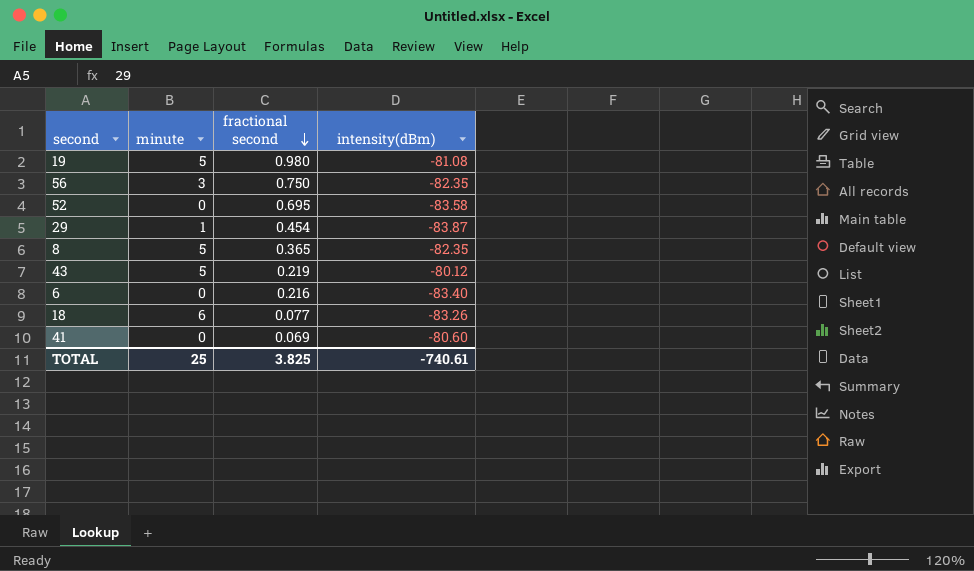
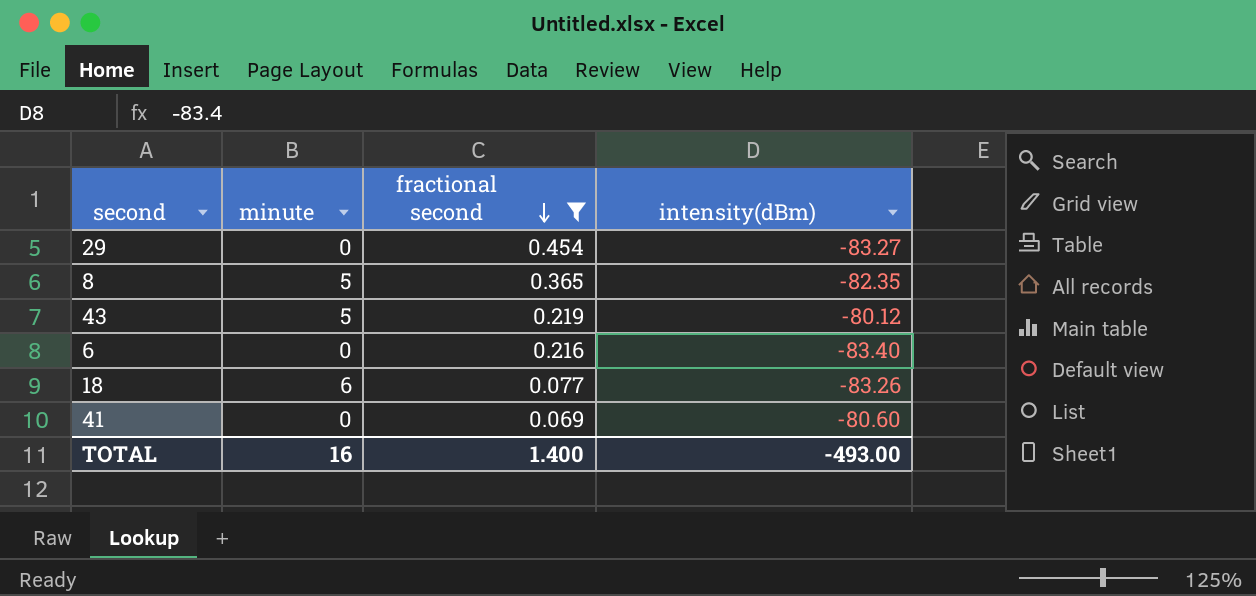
filter: none -> fractional second <= 0.454
29 | minute: 1 -> 0
29 | intensity(dBm): -83.87 -> -83.27
TOTAL | minute: 25 -> 16
TOTAL | fractional second: 3.825 -> 1.400
TOTAL | intensity(dBm): -740.61 -> -493.00

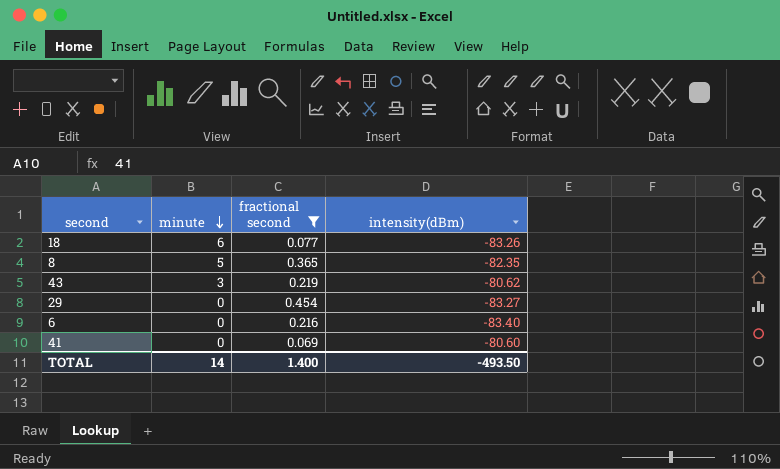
row order: fractional second descending -> minute descending
43 | minute: 5 -> 3
43 | intensity(dBm): -80.12 -> -80.62
TOTAL | minute: 16 -> 14
TOTAL | intensity(dBm): -493.00 -> -493.50

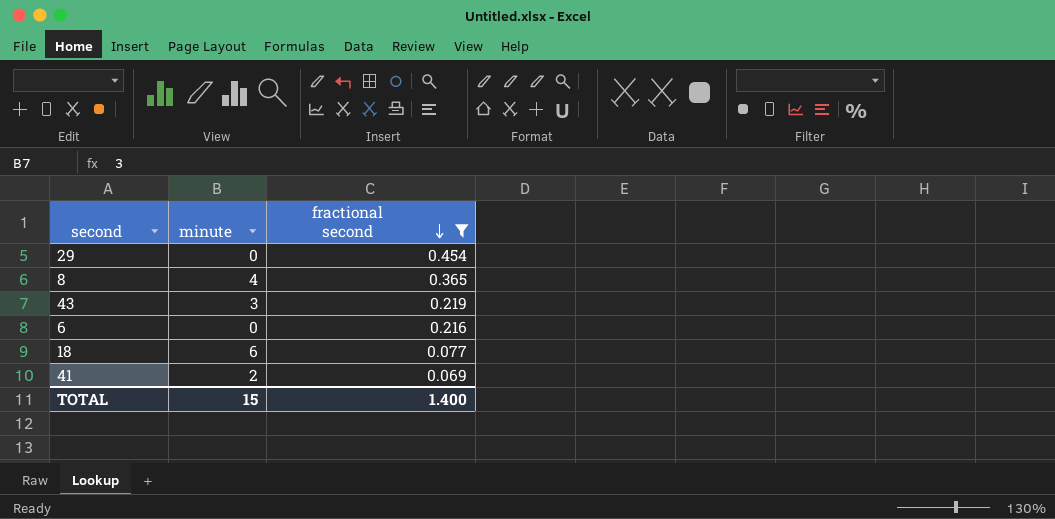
row order: minute descending -> fractional second descending
column intensity(dBm) | position: 4 -> none
8 | minute: 5 -> 4
41 | minute: 0 -> 2
TOTAL | minute: 14 -> 15

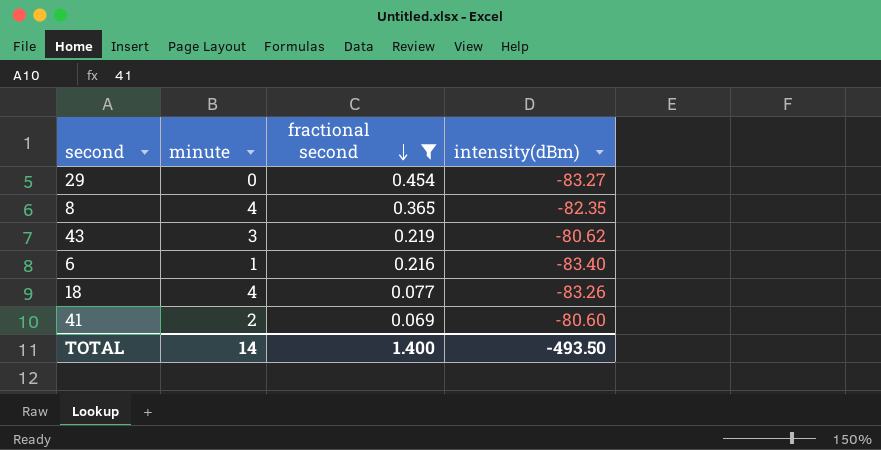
column intensity(dBm) | position: none -> 4
6 | minute: 0 -> 1
18 | minute: 6 -> 4
TOTAL | minute: 15 -> 14

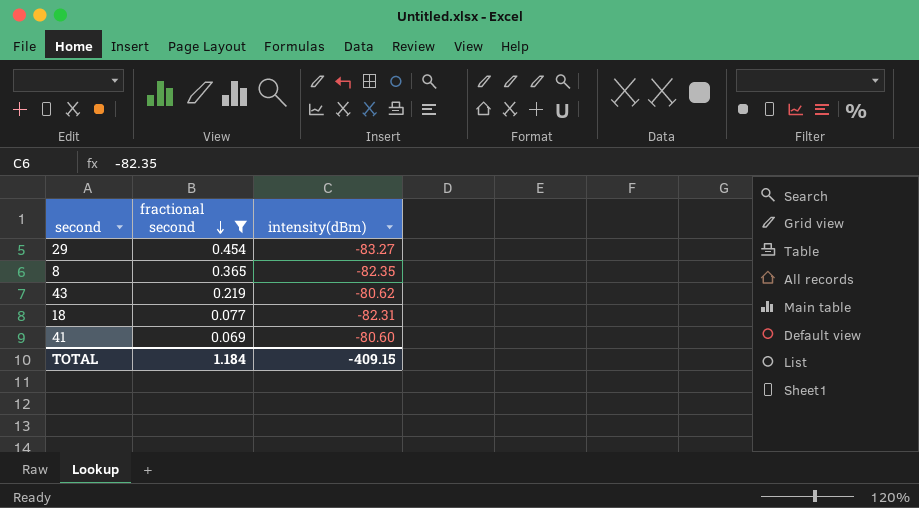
column minute | position: 2 -> none
row 6: 1 | 0.216 | -83.40 -> none
18 | intensity(dBm): -83.26 -> -82.31
TOTAL | fractional second: 1.400 -> 1.184
TOTAL | intensity(dBm): -493.50 -> -409.15

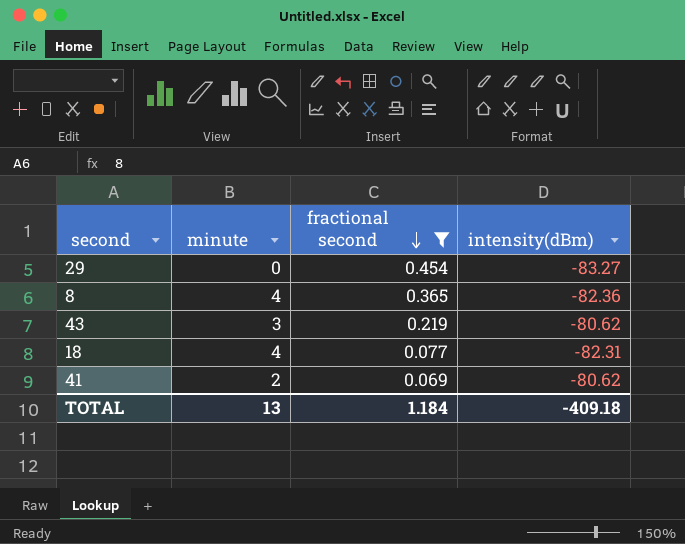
column minute | position: none -> 2
8 | intensity(dBm): -82.35 -> -82.36
41 | intensity(dBm): -80.60 -> -80.62
TOTAL | intensity(dBm): -409.15 -> -409.18

